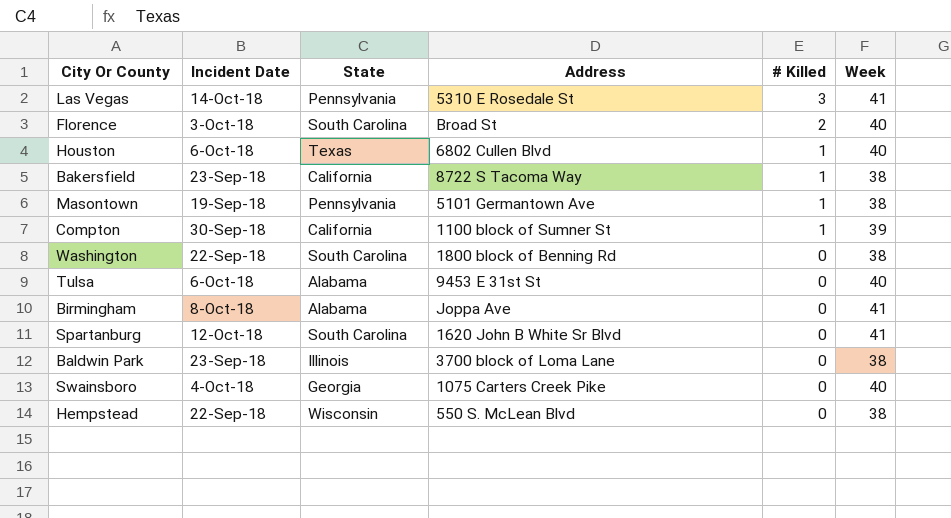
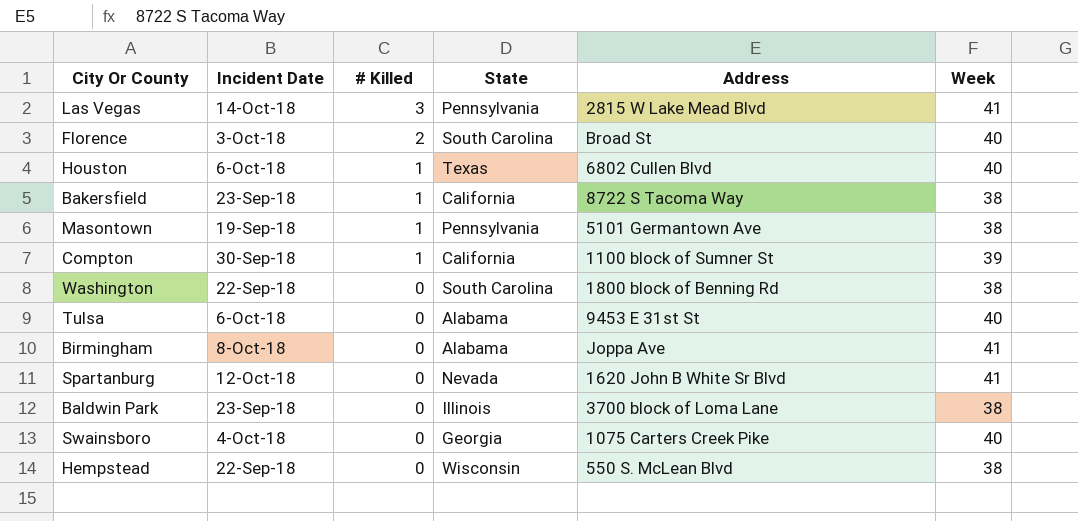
column # Killed | position: 5 -> 3
Las Vegas | Address: 5310 E Rosedale St -> 2815 W Lake Mead Blvd
Spartanburg | State: South Carolina -> Nevada

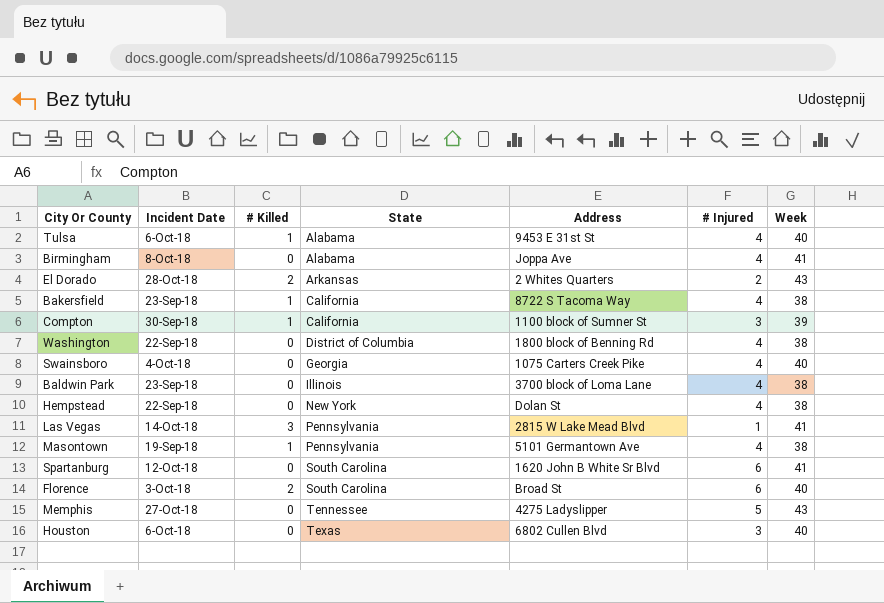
row order: # Killed descending -> State ascending
column # Injured | position: none -> 6
Tulsa | # Killed: 0 -> 1
row El Dorado: none -> 28-Oct-18 | 2 | Arkansas | 2 Whites Quarters | 2 | 43
Washington | State: South Carolina -> District of Columbia
Hempstead | State: Wisconsin -> New York
Hempstead | Address: 550 S. McLean Blvd -> Dolan St
Spartanburg | State: Nevada -> South Carolina
row Memphis: none -> 27-Oct-18 | 0 | Tennessee | 4275 Ladyslipper | 5 | 43
Houston | # Killed: 1 -> 0

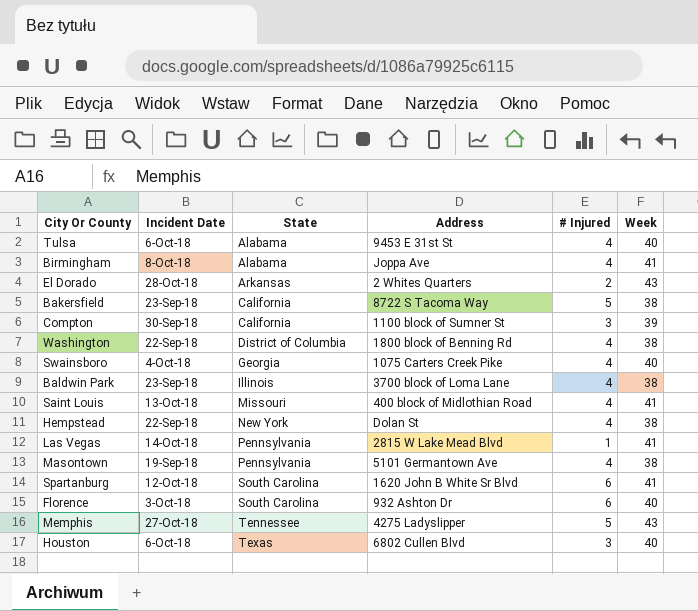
column # Killed | position: 3 -> none
Bakersfield | # Injured: 4 -> 5
row Saint Louis: none -> 13-Oct-18 | Missouri | 400 block of Midlothian Road | 4 | 41
Florence | Address: Broad St -> 932 Ashton Dr

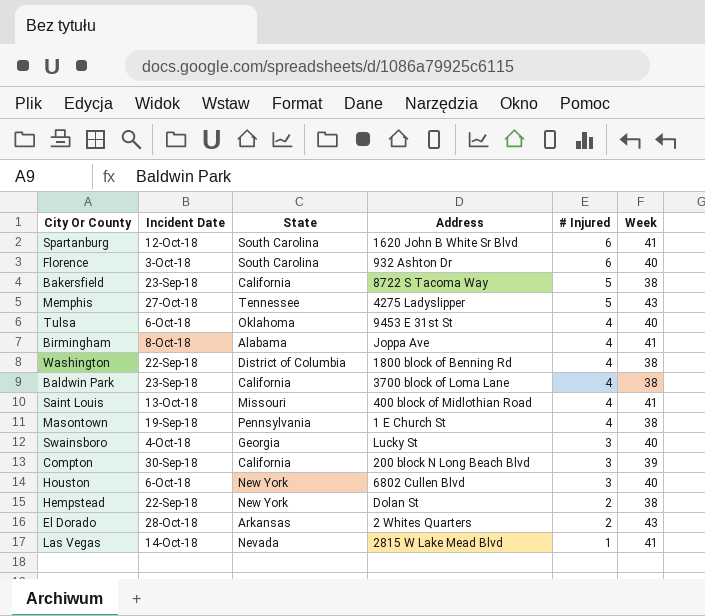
row order: State ascending -> # Injured descending
Tulsa | State: Alabama -> Oklahoma
Baldwin Park | State: Illinois -> California
Masontown | Address: 5101 Germantown Ave -> 1 E Church St
Swainsboro | Address: 1075 Carters Creek Pike -> Lucky St
Swainsboro | # Injured: 4 -> 3
Compton | Address: 1100 block of Sumner St -> 200 block N Long Beach Blvd
Houston | State: Texas -> New York
Hempstead | # Injured: 4 -> 2
Las Vegas | State: Pennsylvania -> Nevada

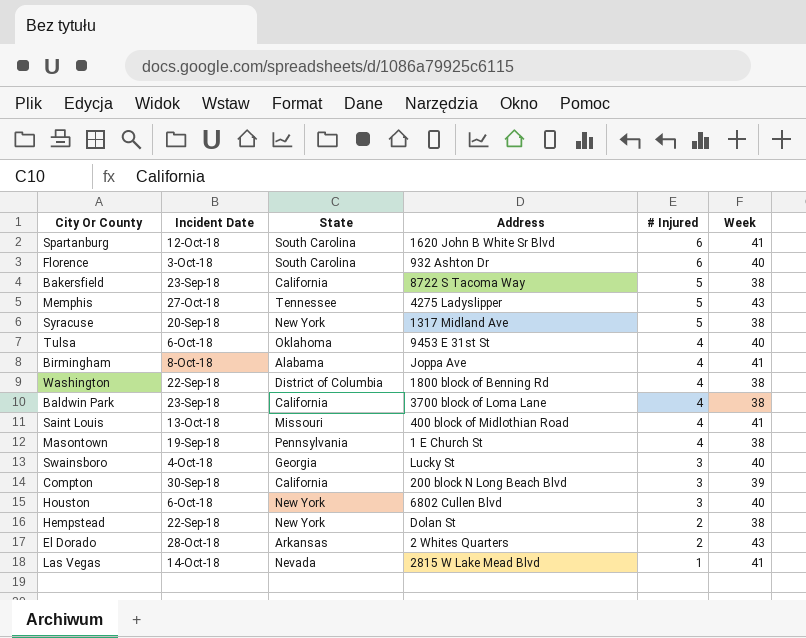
row Syracuse: none -> 20-Sep-18 | New York | 1317 Midland Ave | 5 | 38

